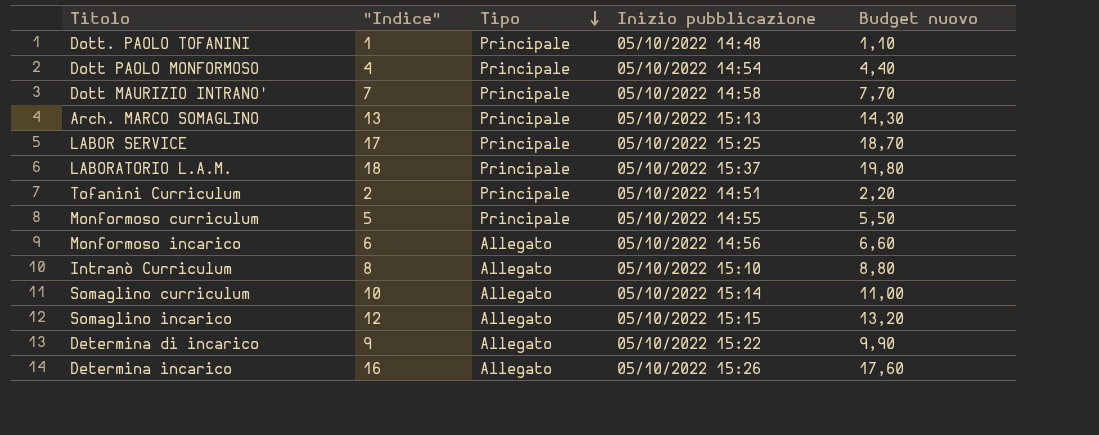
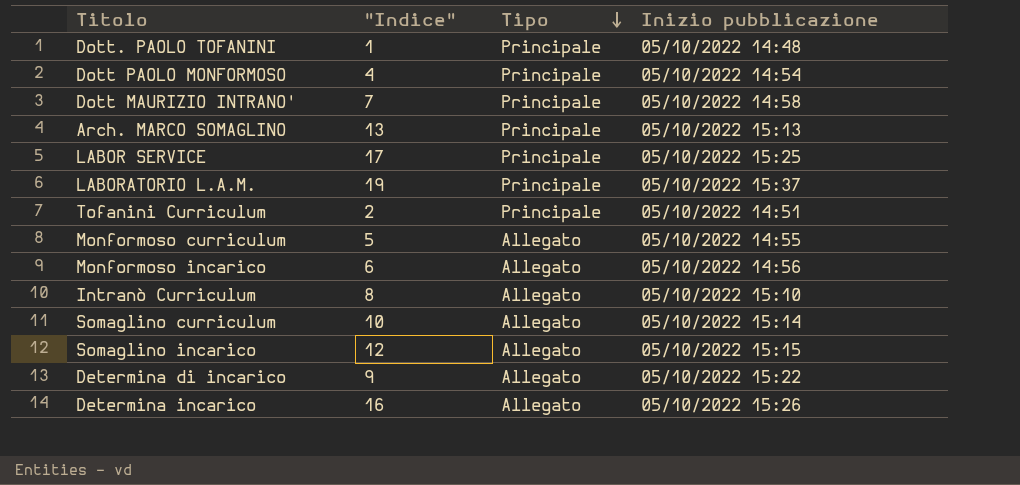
column Budget nuovo | formula: ["Indice"] * 1,1 -> none
LABORATORIO L.A.M. | "Indice": 18 -> 19
Monformoso curriculum | Tipo: Principale -> Allegato

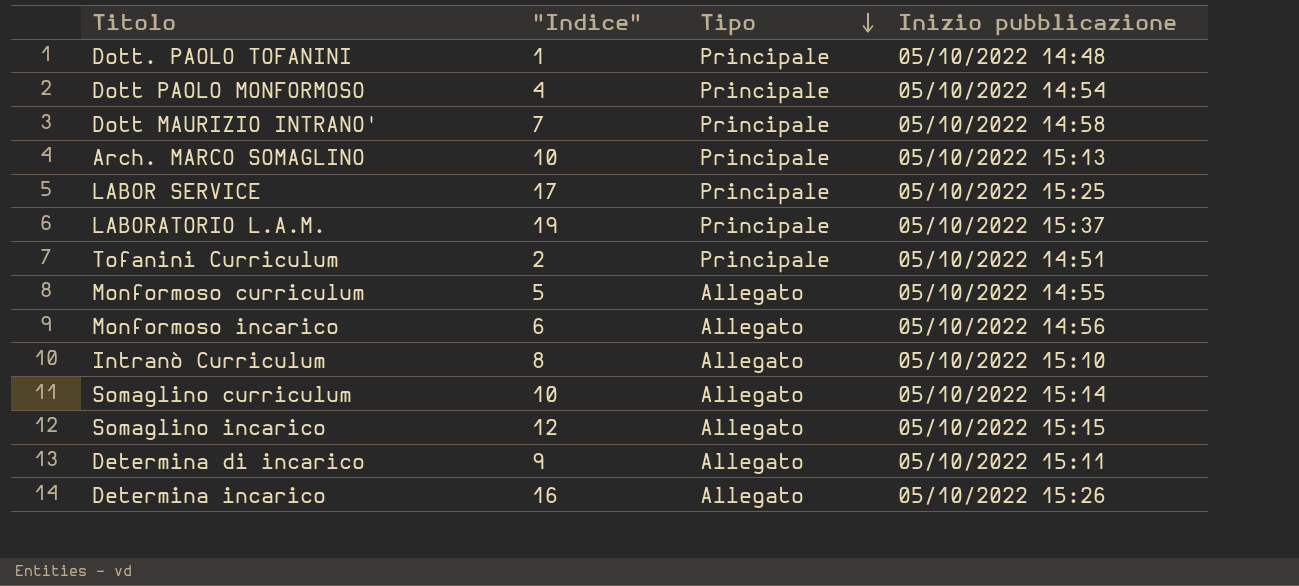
Arch. MARCO SOMAGLINO | "Indice": 13 -> 10
Determina di incarico | Inizio pubblicazione: 05/10/2022 15:22 -> 05/10/2022 15:11

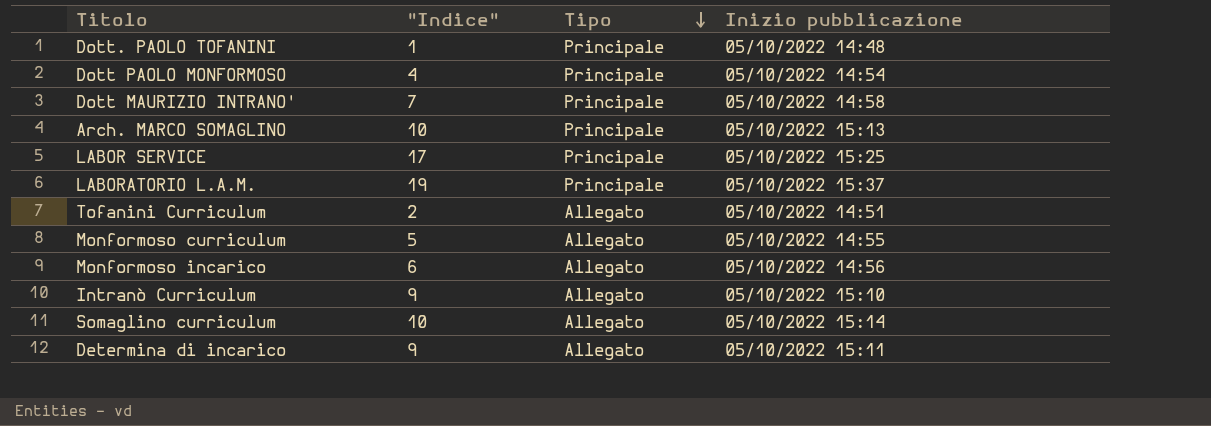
row Somaglino incarico: 12 | Allegato | 05/10/2022 15:15 -> none
row Determina incarico: 16 | Allegato | 05/10/2022 15:26 -> none
Tofanini Curriculum | Tipo: Principale -> Allegato
Intranò Curriculum | "Indice": 8 -> 9

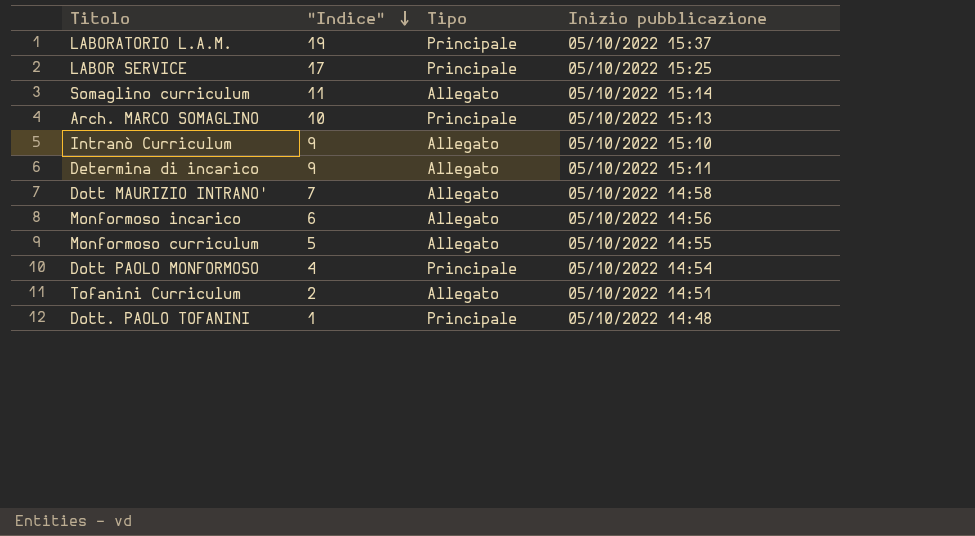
row order: Tipo descending -> "Indice" descending
Somaglino curriculum | "Indice": 10 -> 11
Dott MAURIZIO INTRANO' | Tipo: Principale -> Allegato

